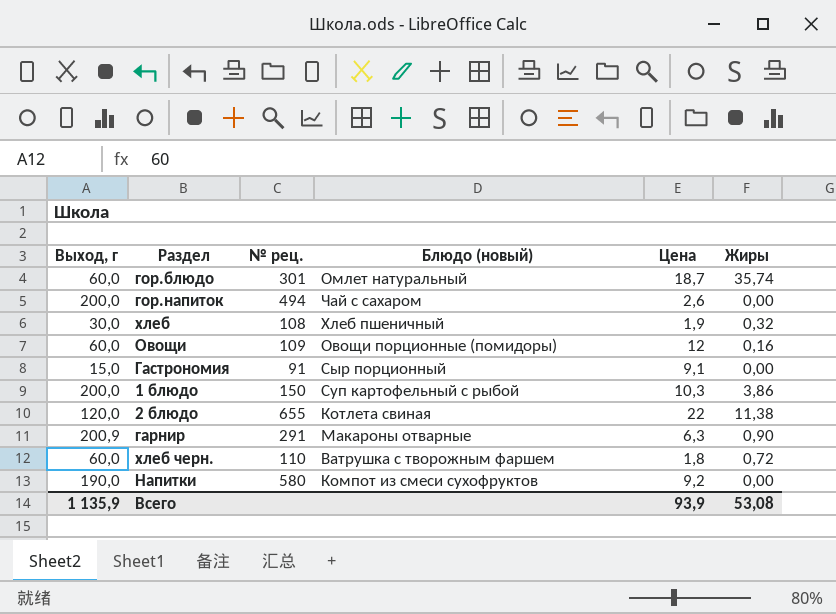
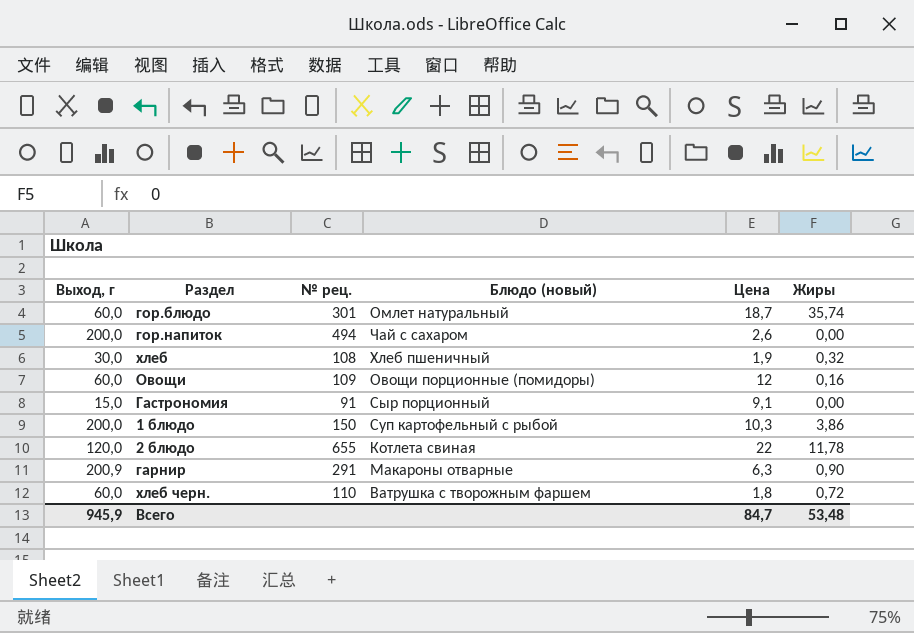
row Напитки: 190,0 | 580 | Компот из смеси сухофруктов | 9,2 | 0,00 -> none
2 блюдо | Жиры: 11,38 -> 11,78
Всего | Выход, г: 1 135,9 -> 945,9
Всего | Цена: 93,9 -> 84,7
Всего | Жиры: 53,08 -> 53,48

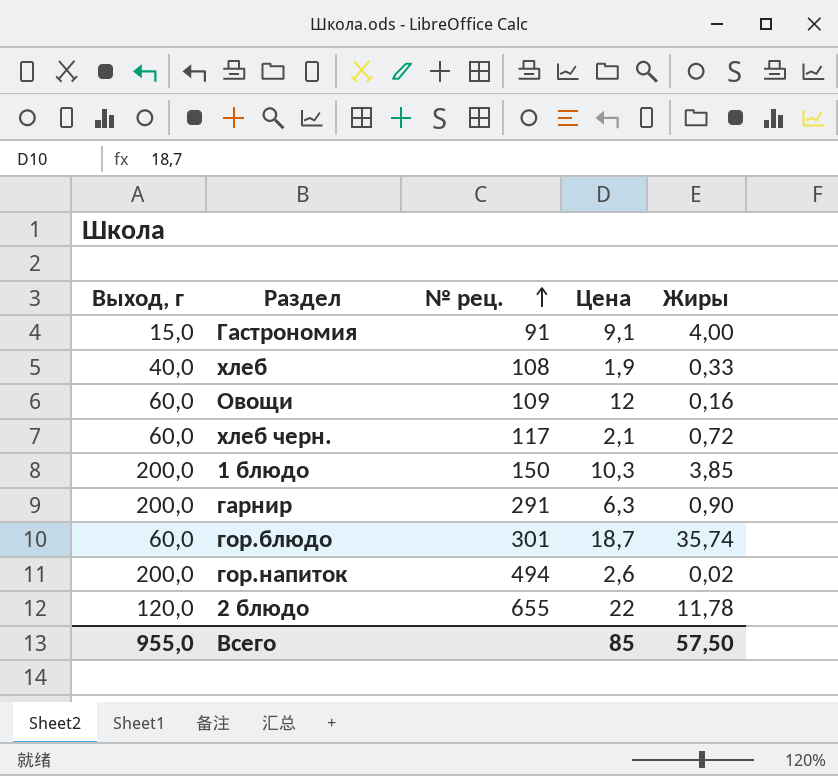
row order: none -> № рец. ascending
column Блюдо (новый) | position: 4 -> none
Гастрономия | Жиры: 0,00 -> 4,00
хлеб | Выход, г: 30,0 -> 40,0
хлеб | Жиры: 0,32 -> 0,33
хлеб черн. | № рец.: 110 -> 117
хлеб черн. | Цена: 1,8 -> 2,1
1 блюдо | Жиры: 3,86 -> 3,85
гарнир | Выход, г: 200,9 -> 200,0
гор.напиток | Жиры: 0,00 -> 0,02
Всего | Выход, г: 945,9 -> 955,0
Всего | Цена: 84,7 -> 85
Всего | Жиры: 53,48 -> 57,50

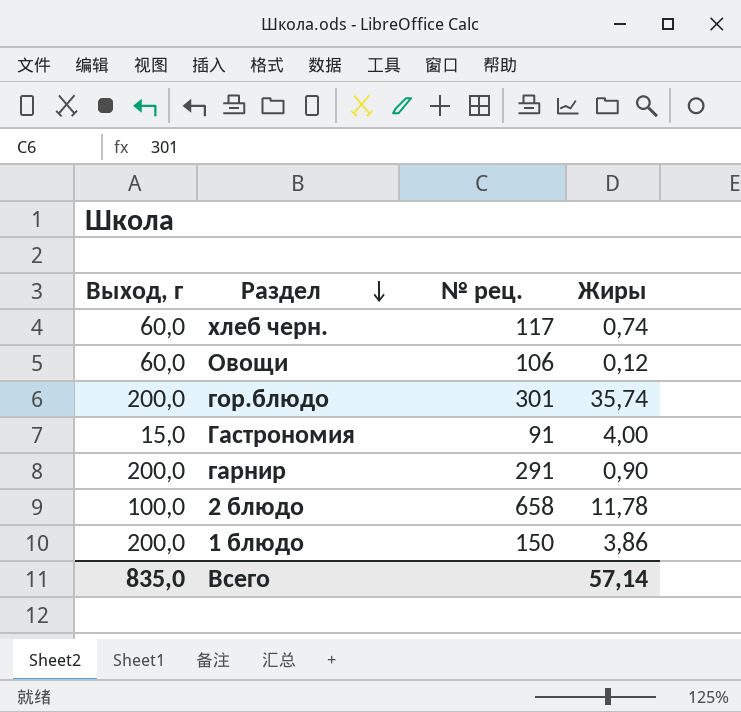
row order: № рец. ascending -> Раздел descending
column Цена | position: 4 -> none
row хлеб: 40,0 | 108 | 1,9 | 0,33 -> none
row гор.напиток: 200,0 | 494 | 2,6 | 0,02 -> none
хлеб черн. | Жиры: 0,72 -> 0,74
Овощи | № рец.: 109 -> 106
Овощи | Жиры: 0,16 -> 0,12
гор.блюдо | Выход, г: 60,0 -> 200,0
2 блюдо | Выход, г: 120,0 -> 100,0
2 блюдо | № рец.: 655 -> 658
1 блюдо | Жиры: 3,85 -> 3,86
Всего | Выход, г: 955,0 -> 835,0
Всего | Жиры: 57,50 -> 57,14

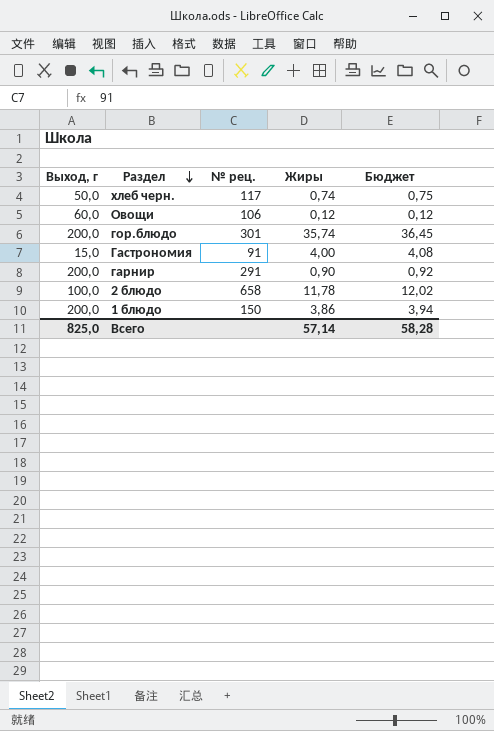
column Бюджет | formula: none -> [Жиры] * 1,02
хлеб черн. | Выход, г: 60,0 -> 50,0
Всего | Выход, г: 835,0 -> 825,0

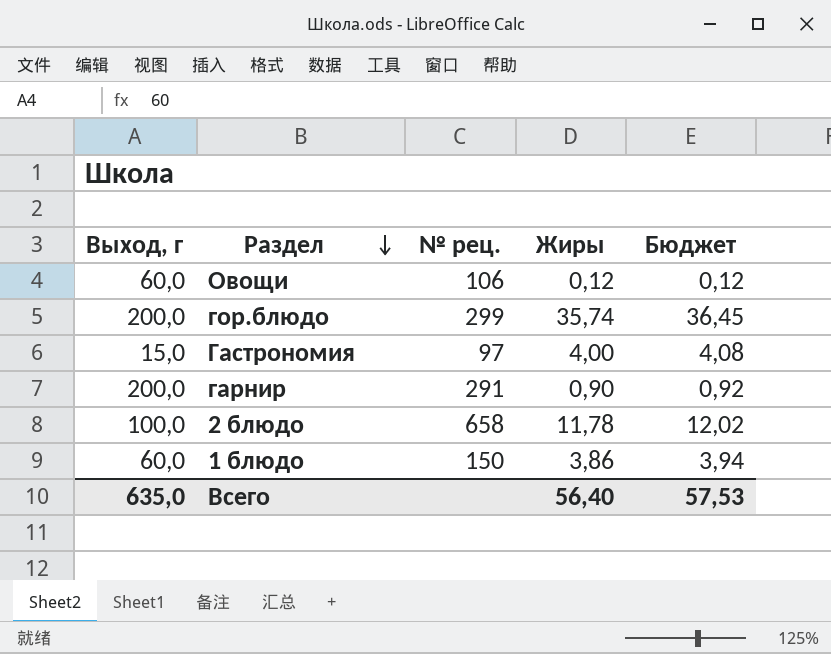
row хлеб черн.: 50,0 | 117 | 0,74 | 0,75 -> none
гор.блюдо | № рец.: 301 -> 299
Гастрономия | № рец.: 91 -> 97
1 блюдо | Выход, г: 200,0 -> 60,0
Всего | Выход, г: 825,0 -> 635,0
Всего | Жиры: 57,14 -> 56,40
Всего | Бюджет: 58,28 -> 57,53

